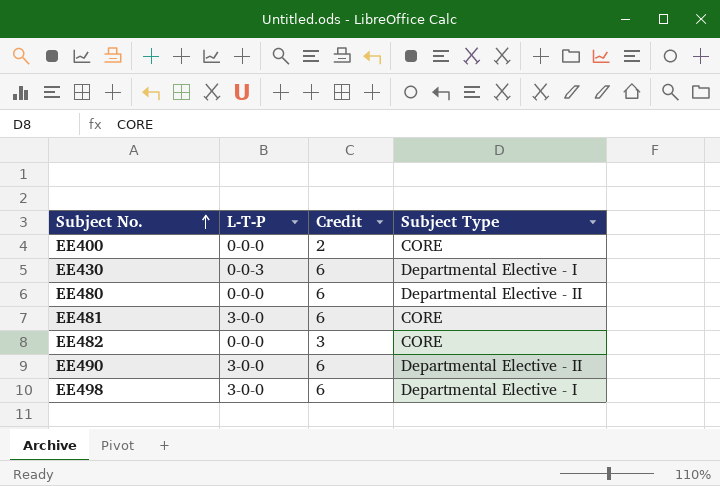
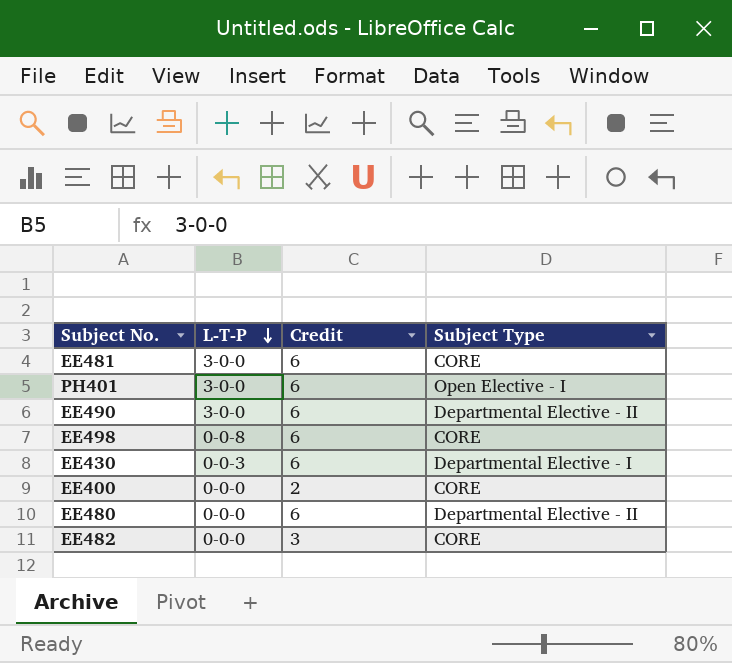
row order: Subject No. ascending -> L-T-P descending
row PH401: none -> 3-0-0 | 6 | Open Elective - I
EE498 | L-T-P: 3-0-0 -> 0-0-8
EE498 | Subject Type: Departmental Elective - I -> CORE

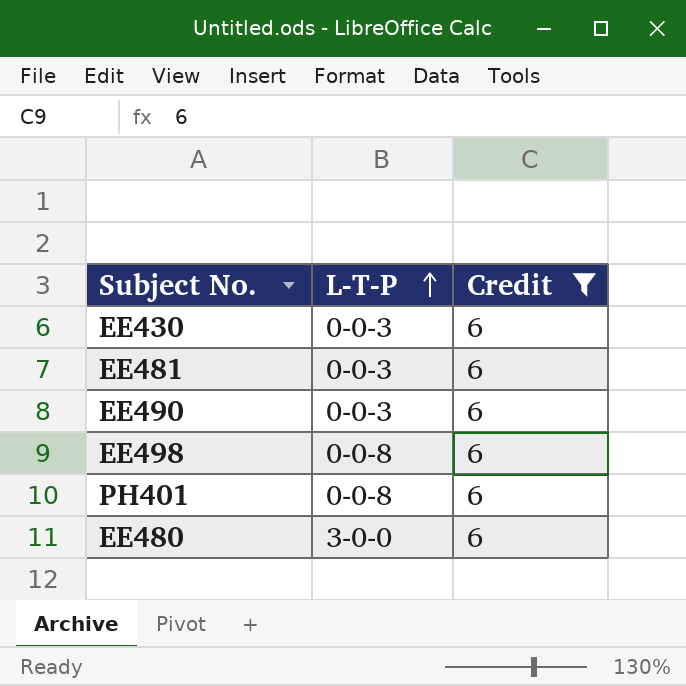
filter: none -> Credit = 6
row order: L-T-P descending -> L-T-P ascending
column Subject Type | position: 4 -> none
EE481 | L-T-P: 3-0-0 -> 0-0-3
EE490 | L-T-P: 3-0-0 -> 0-0-3
PH401 | L-T-P: 3-0-0 -> 0-0-8
EE480 | L-T-P: 0-0-0 -> 3-0-0

